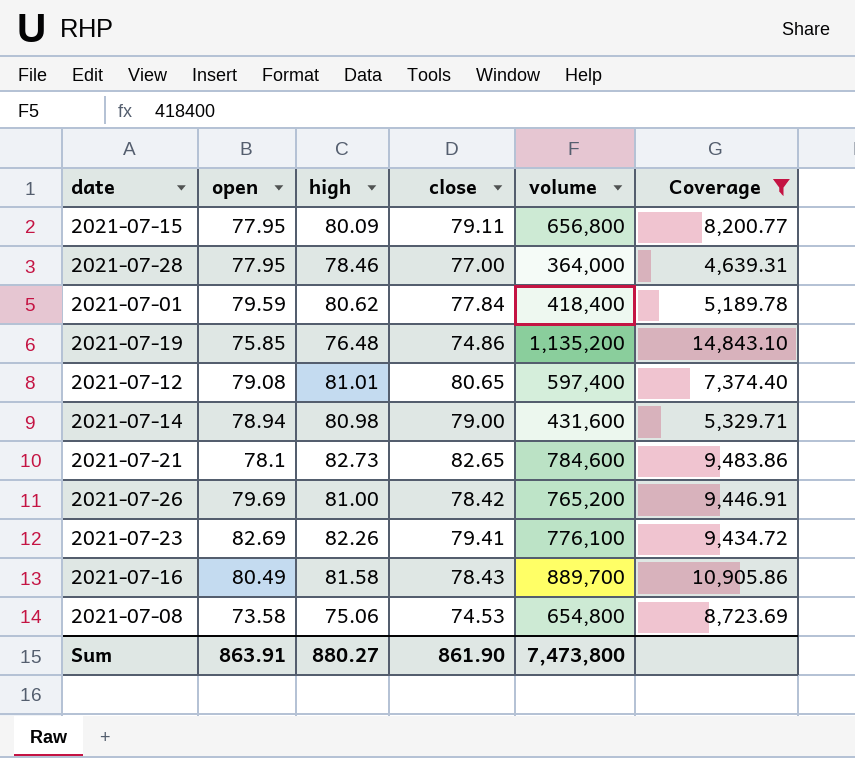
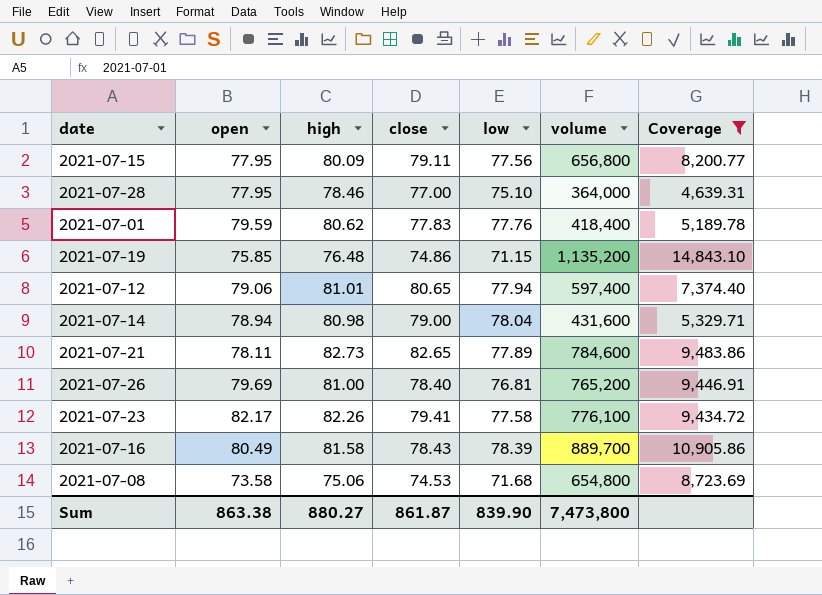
column low | position: none -> 5
2021-07-01 | close: 77.84 -> 77.83
2021-07-12 | open: 79.08 -> 79.06
2021-07-21 | open: 78.1 -> 78.11
2021-07-26 | close: 78.42 -> 78.40
2021-07-23 | open: 82.69 -> 82.17
Sum | open: 863.91 -> 863.38
Sum | close: 861.90 -> 861.87

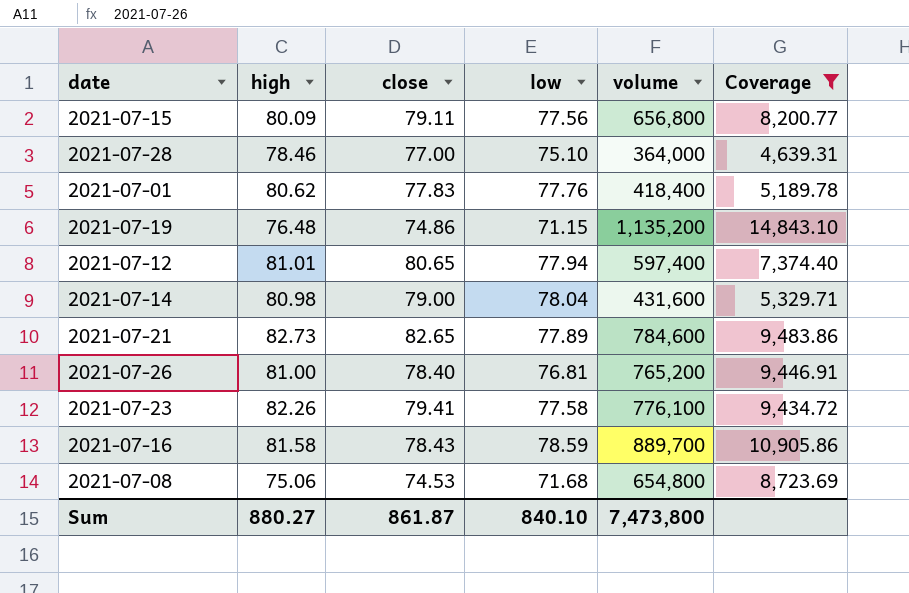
column open | position: 2 -> none
2021-07-16 | low: 78.39 -> 78.59
Sum | low: 839.90 -> 840.10

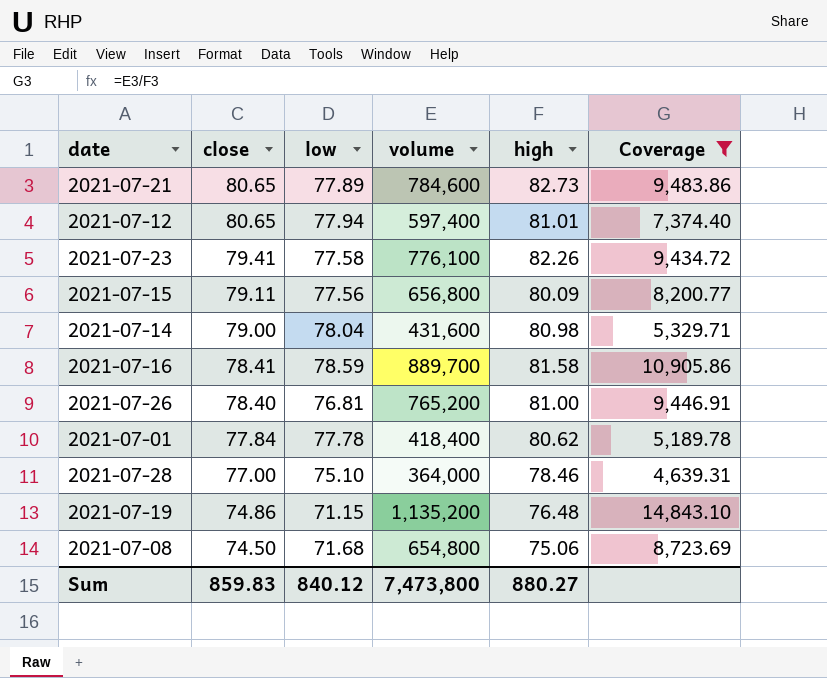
row order: none -> close descending
column high | position: 2 -> 5
2021-07-21 | close: 82.65 -> 80.65
2021-07-16 | close: 78.43 -> 78.41
2021-07-01 | close: 77.83 -> 77.84
2021-07-01 | low: 77.76 -> 77.78
2021-07-08 | close: 74.53 -> 74.50
Sum | close: 861.87 -> 859.83
Sum | low: 840.10 -> 840.12

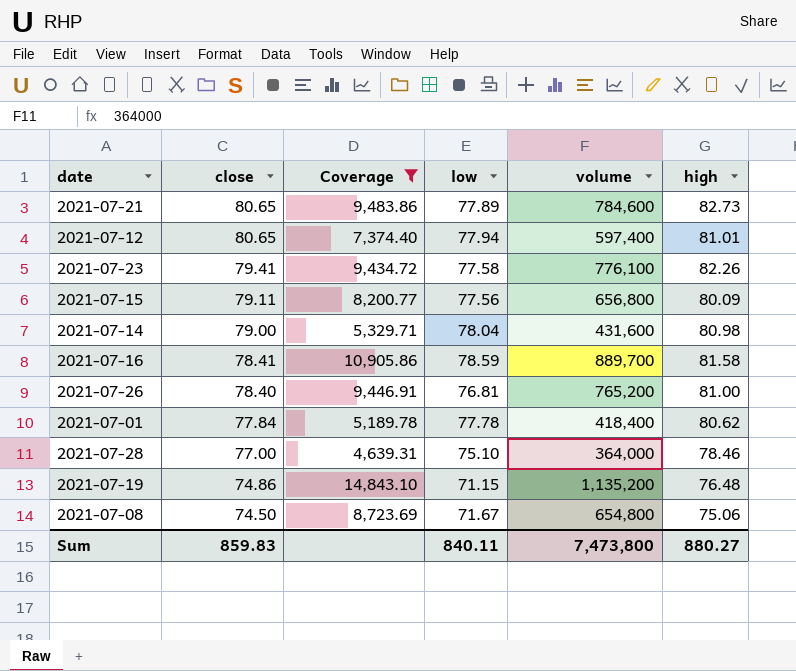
column Coverage | position: 6 -> 3
2021-07-08 | low: 71.68 -> 71.67
Sum | low: 840.12 -> 840.11

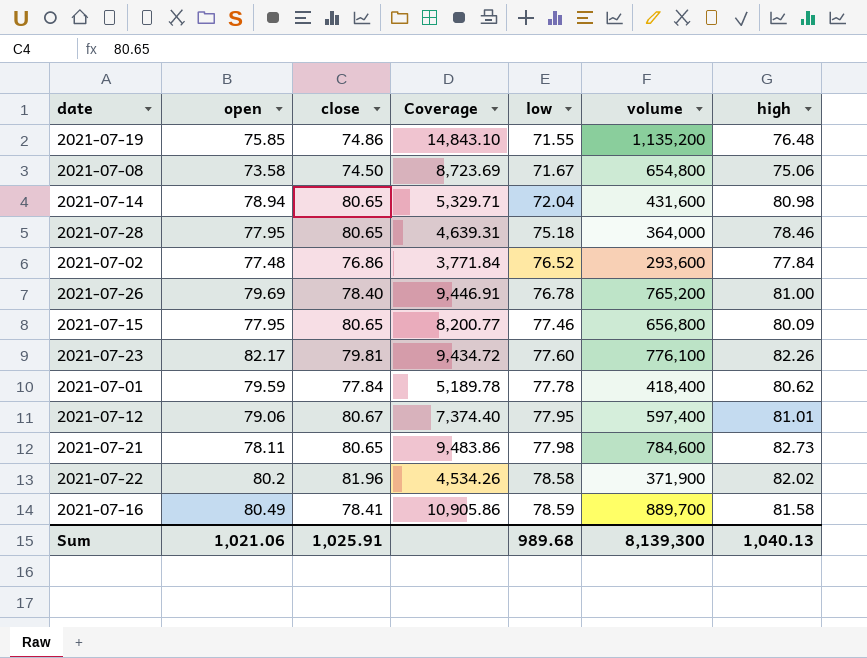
filter: Coverage >= 4,639.31 -> none
row order: close descending -> low ascending
column open | position: none -> 2
2021-07-19 | low: 71.15 -> 71.55
2021-07-14 | close: 79.00 -> 80.65
2021-07-14 | low: 78.04 -> 72.04
2021-07-28 | close: 77.00 -> 80.65
2021-07-28 | low: 75.10 -> 75.18
2021-07-26 | low: 76.81 -> 76.78
2021-07-15 | close: 79.11 -> 80.65
2021-07-15 | low: 77.56 -> 77.46
2021-07-23 | close: 79.41 -> 79.81
2021-07-23 | low: 77.58 -> 77.60
2021-07-12 | close: 80.65 -> 80.67
2021-07-12 | low: 77.94 -> 77.95
2021-07-21 | low: 77.89 -> 77.98
Sum | close: 859.83 -> 1,025.91
Sum | low: 840.11 -> 989.68
Sum | volume: 7,473,800 -> 8,139,300
Sum | high: 880.27 -> 1,040.13

